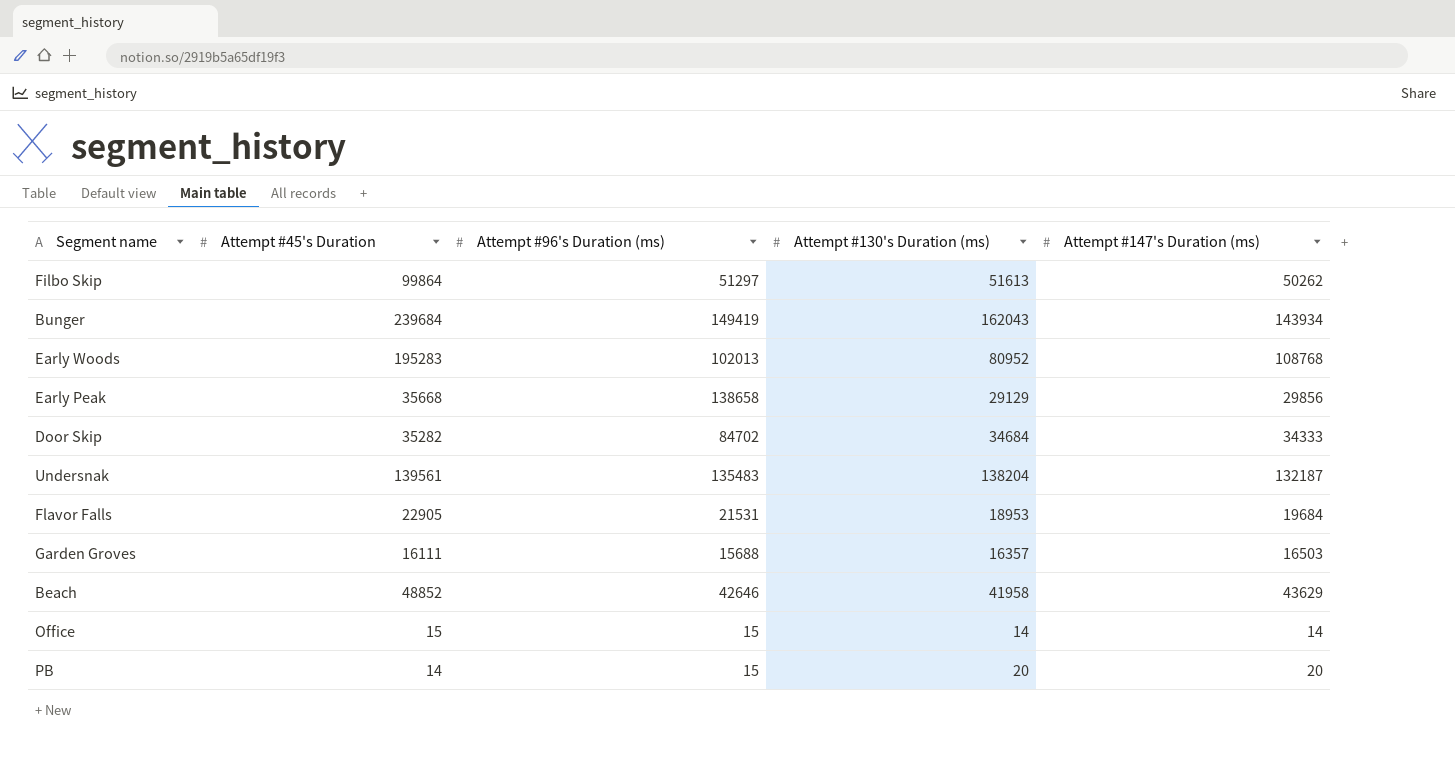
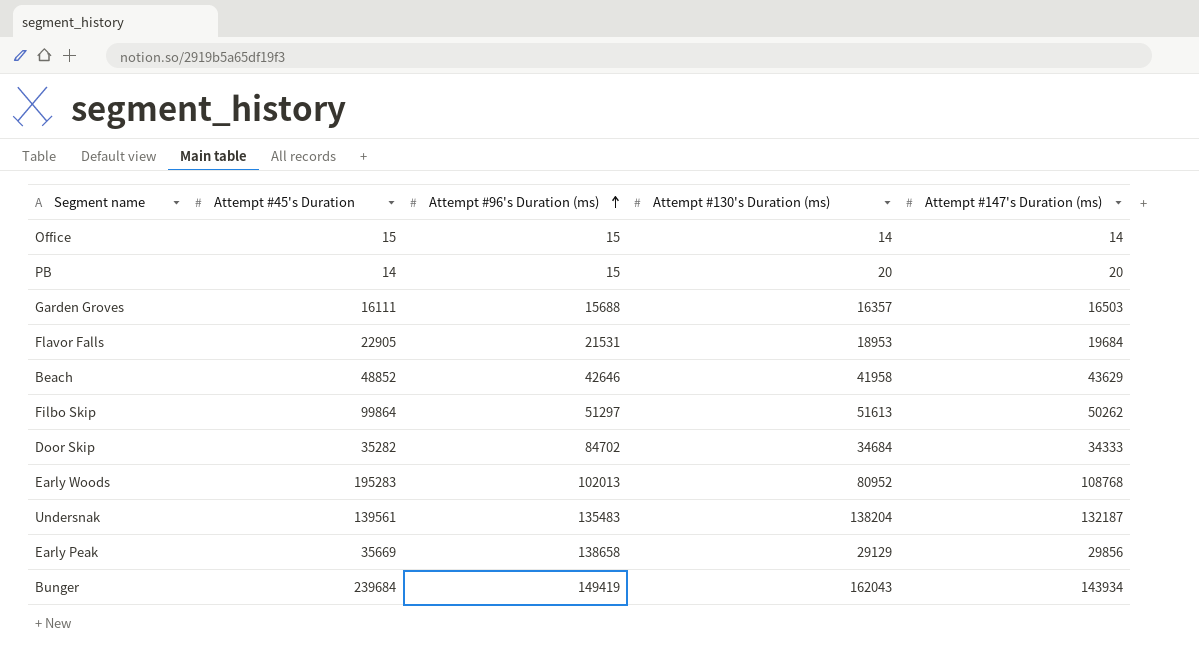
row order: none -> Attempt #96's Duration (ms) ascending
Early Peak | Attempt #45's Duration: 35668 -> 35669

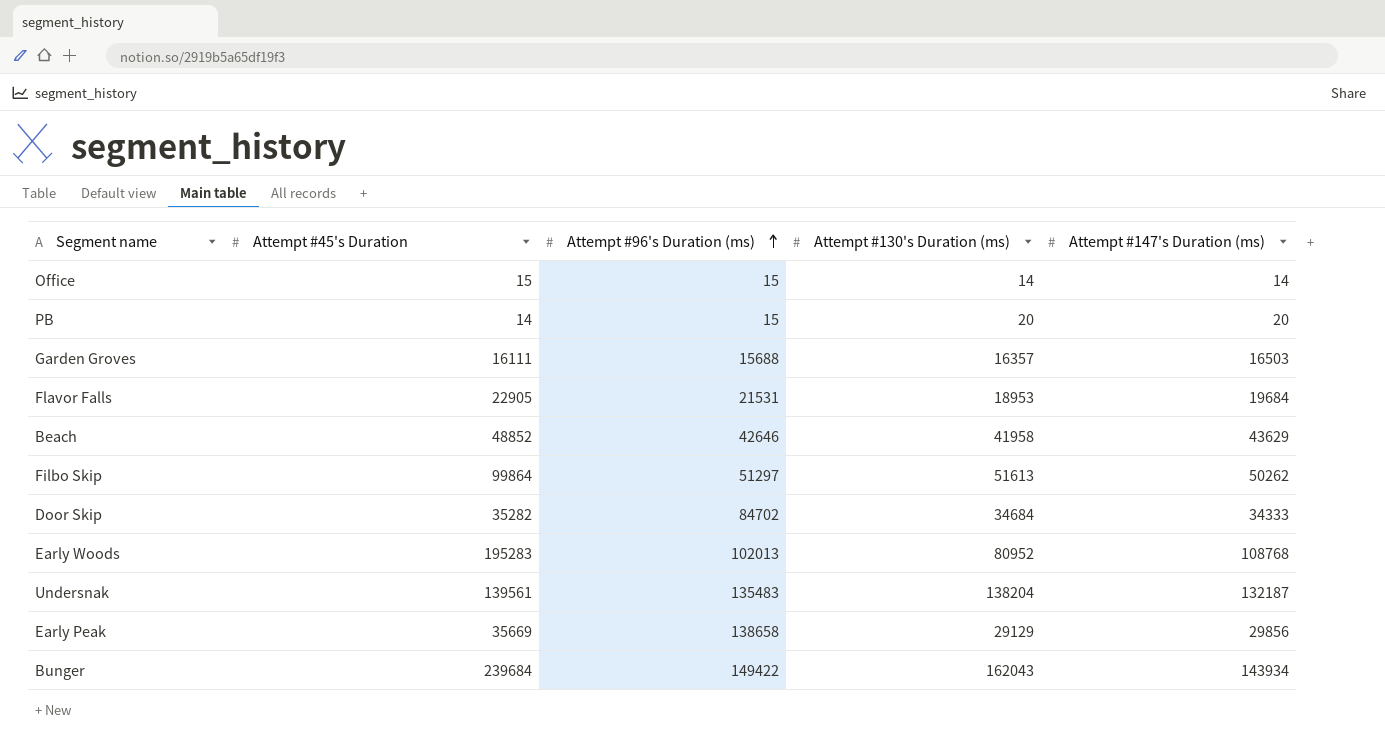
Bunger | Attempt #96's Duration (ms): 149419 -> 149422

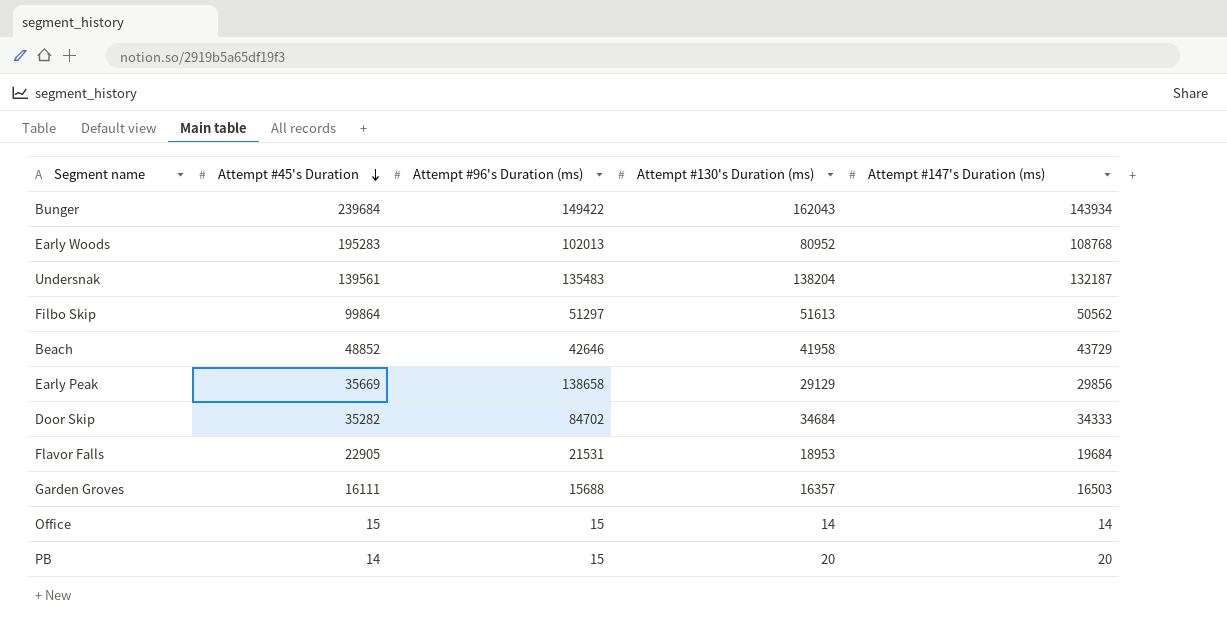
row order: Attempt #96's Duration (ms) ascending -> Attempt #45's Duration descending
Filbo Skip | Attempt #147's Duration (ms): 50262 -> 50562
Beach | Attempt #147's Duration (ms): 43629 -> 43729

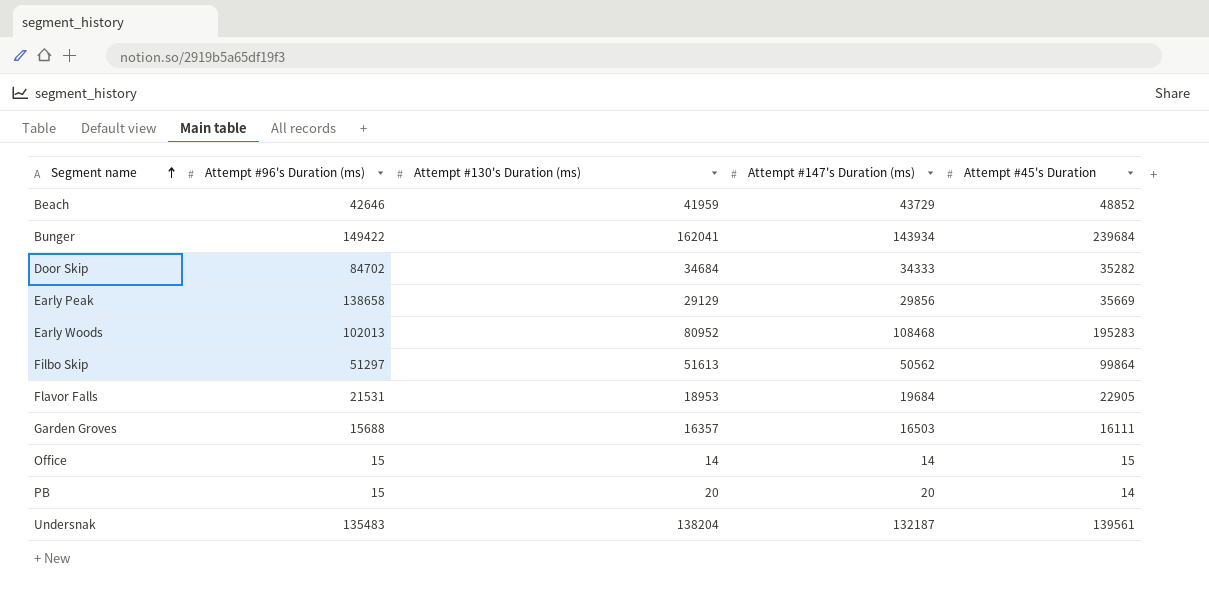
row order: Attempt #45's Duration descending -> Segment name ascending
column Attempt #45's Duration | position: 2 -> 5
Beach | Attempt #130's Duration (ms): 41958 -> 41959
Bunger | Attempt #130's Duration (ms): 162043 -> 162041
Early Woods | Attempt #147's Duration (ms): 108768 -> 108468

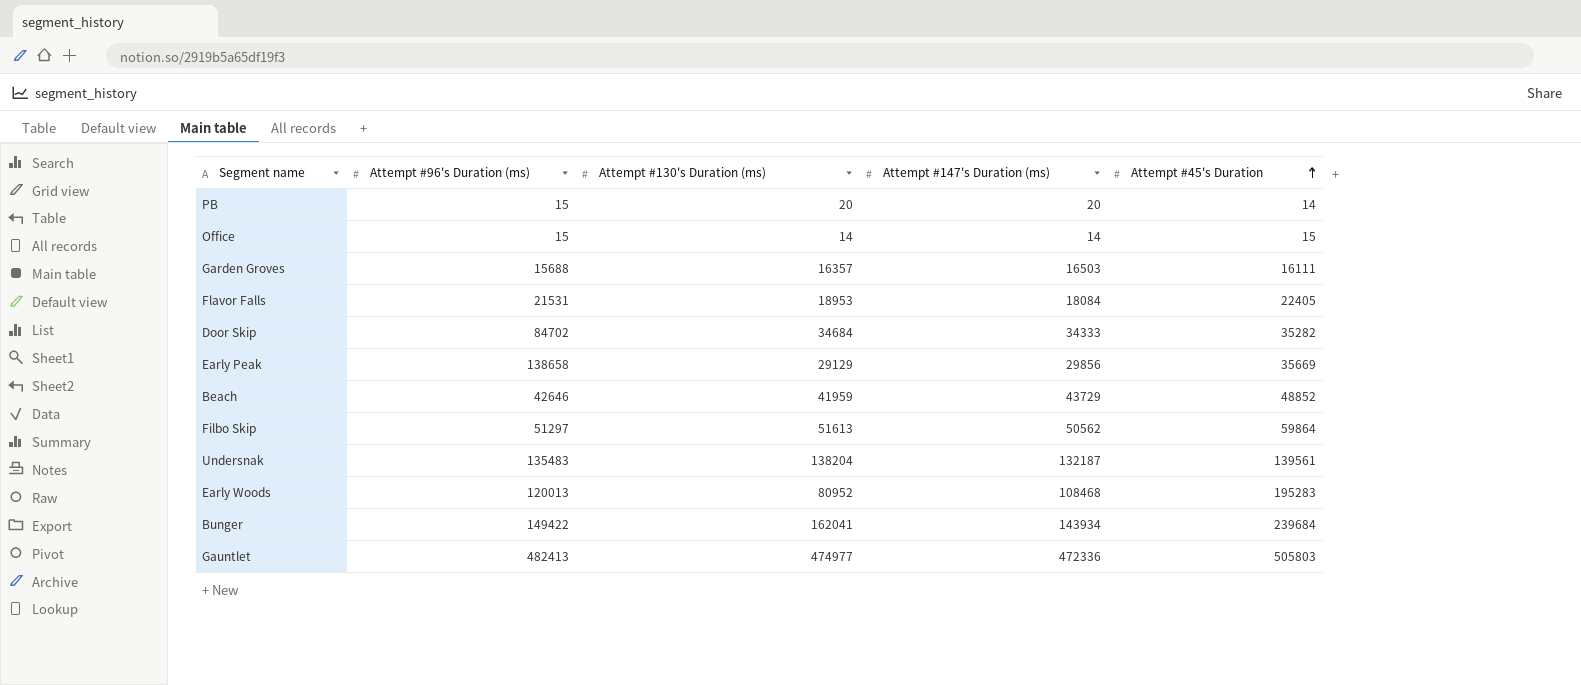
row order: Segment name ascending -> Attempt #45's Duration ascending
Flavor Falls | Attempt #147's Duration (ms): 19684 -> 18084
Flavor Falls | Attempt #45's Duration: 22905 -> 22405
Filbo Skip | Attempt #45's Duration: 99864 -> 59864
Early Woods | Attempt #96's Duration (ms): 102013 -> 120013
row Gauntlet: none -> 482413 | 474977 | 472336 | 505803

